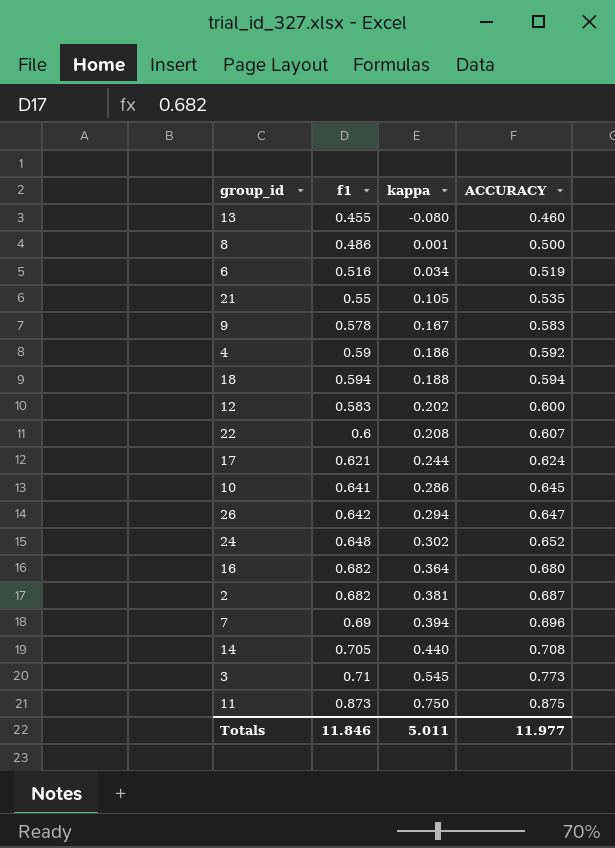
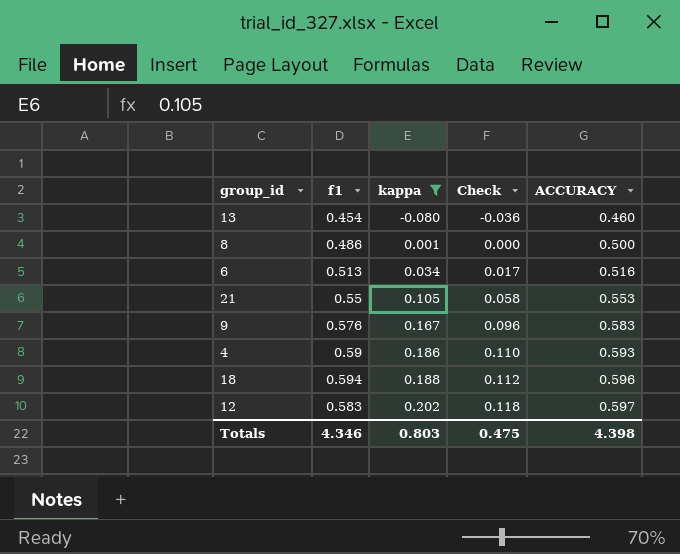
filter: none -> kappa <= 0.202
column Check | formula: none -> [f1] * [kappa]
13 | f1: 0.455 -> 0.454
6 | f1: 0.516 -> 0.513
6 | ACCURACY: 0.519 -> 0.516
21 | ACCURACY: 0.535 -> 0.553
9 | f1: 0.578 -> 0.576
4 | ACCURACY: 0.592 -> 0.593
18 | ACCURACY: 0.594 -> 0.596
12 | ACCURACY: 0.600 -> 0.597
Totals | f1: 11.846 -> 4.346
Totals | kappa: 5.011 -> 0.803
Totals | ACCURACY: 11.977 -> 4.398

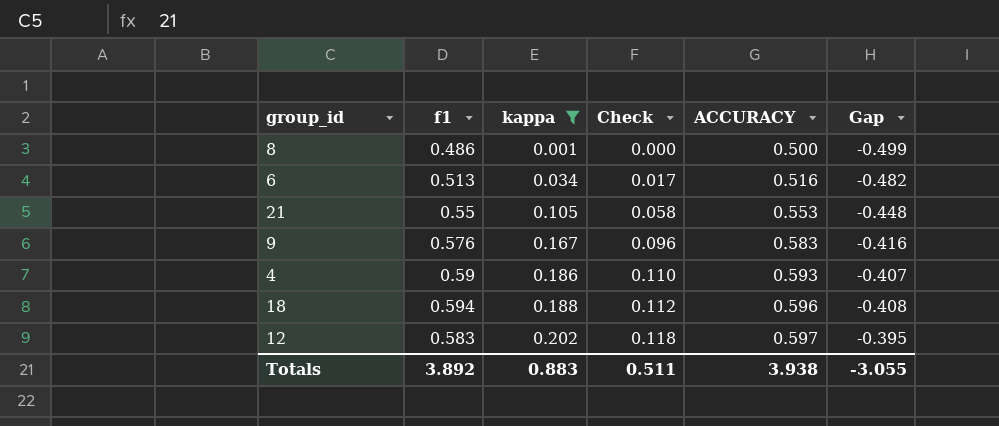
column Gap | formula: none -> [kappa] - [ACCURACY]
row 13: 0.454 | -0.080 | -0.036 | 0.460 -> none
Totals | f1: 4.346 -> 3.892
Totals | kappa: 0.803 -> 0.883
Totals | Check: 0.475 -> 0.511
Totals | ACCURACY: 4.398 -> 3.938

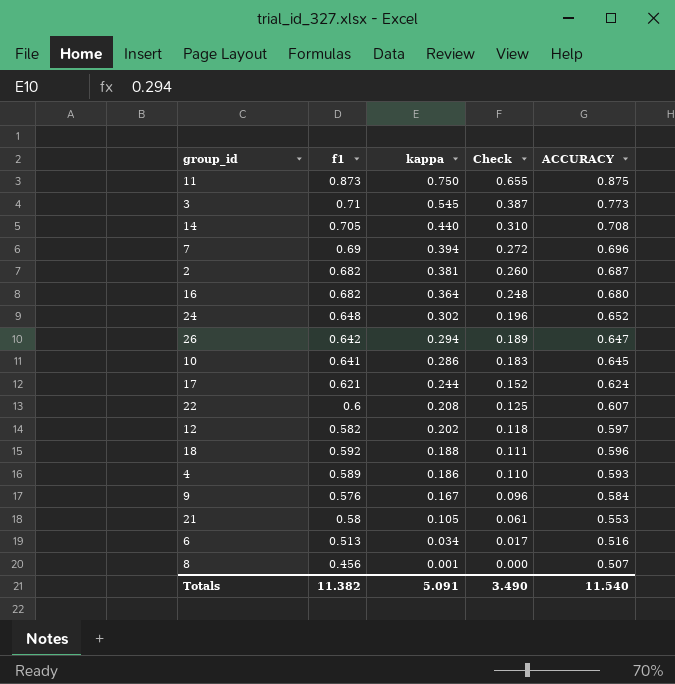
filter: kappa <= 0.202 -> none
row order: kappa ascending -> kappa descending
column Gap | formula: [kappa] - [ACCURACY] -> none
12 | f1: 0.583 -> 0.582
18 | f1: 0.594 -> 0.592
18 | Check: 0.112 -> 0.111
4 | f1: 0.59 -> 0.589
9 | ACCURACY: 0.583 -> 0.584
21 | f1: 0.55 -> 0.58
21 | Check: 0.058 -> 0.061
8 | f1: 0.486 -> 0.456
8 | ACCURACY: 0.500 -> 0.507
Totals | f1: 3.892 -> 11.382
Totals | kappa: 0.883 -> 5.091
Totals | Check: 0.511 -> 3.490
Totals | ACCURACY: 3.938 -> 11.540

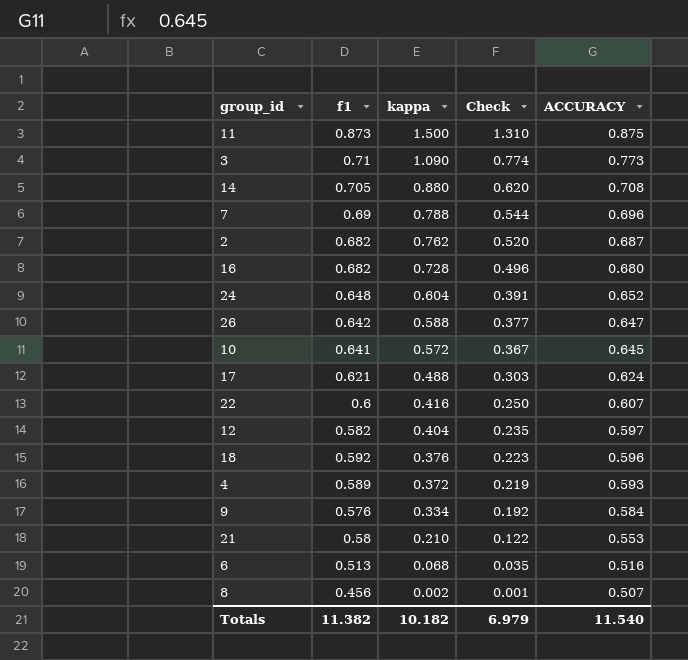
11 | kappa: 0.750 -> 1.500
11 | Check: 0.655 -> 1.310
3 | kappa: 0.545 -> 1.090
3 | Check: 0.387 -> 0.774
14 | kappa: 0.440 -> 0.880
14 | Check: 0.310 -> 0.620
7 | kappa: 0.394 -> 0.788
7 | Check: 0.272 -> 0.544
2 | kappa: 0.381 -> 0.762
2 | Check: 0.260 -> 0.520
16 | kappa: 0.364 -> 0.728
16 | Check: 0.248 -> 0.496
24 | kappa: 0.302 -> 0.604
24 | Check: 0.196 -> 0.391
26 | kappa: 0.294 -> 0.588
26 | Check: 0.189 -> 0.377
10 | kappa: 0.286 -> 0.572
10 | Check: 0.183 -> 0.367
17 | kappa: 0.244 -> 0.488
17 | Check: 0.152 -> 0.303
22 | kappa: 0.208 -> 0.416
22 | Check: 0.125 -> 0.250
12 | kappa: 0.202 -> 0.404
12 | Check: 0.118 -> 0.235
18 | kappa: 0.188 -> 0.376
18 | Check: 0.111 -> 0.223
4 | kappa: 0.186 -> 0.372
4 | Check: 0.110 -> 0.219
9 | kappa: 0.167 -> 0.334
9 | Check: 0.096 -> 0.192
21 | kappa: 0.105 -> 0.210
21 | Check: 0.061 -> 0.122
6 | kappa: 0.034 -> 0.068
6 | Check: 0.017 -> 0.035
8 | kappa: 0.001 -> 0.002
8 | Check: 0.000 -> 0.001
Totals | kappa: 5.091 -> 10.182
Totals | Check: 3.490 -> 6.979

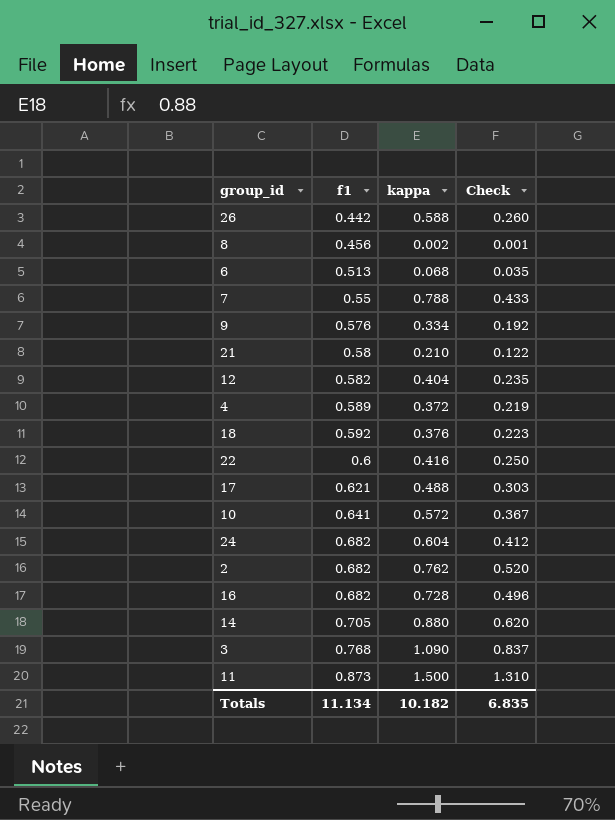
row order: kappa descending -> f1 ascending
column ACCURACY | position: 5 -> none
26 | f1: 0.642 -> 0.442
26 | Check: 0.377 -> 0.260
7 | f1: 0.69 -> 0.55
7 | Check: 0.544 -> 0.433
24 | f1: 0.648 -> 0.682
24 | Check: 0.391 -> 0.412
3 | f1: 0.71 -> 0.768
3 | Check: 0.774 -> 0.837
Totals | f1: 11.382 -> 11.134
Totals | Check: 6.979 -> 6.835

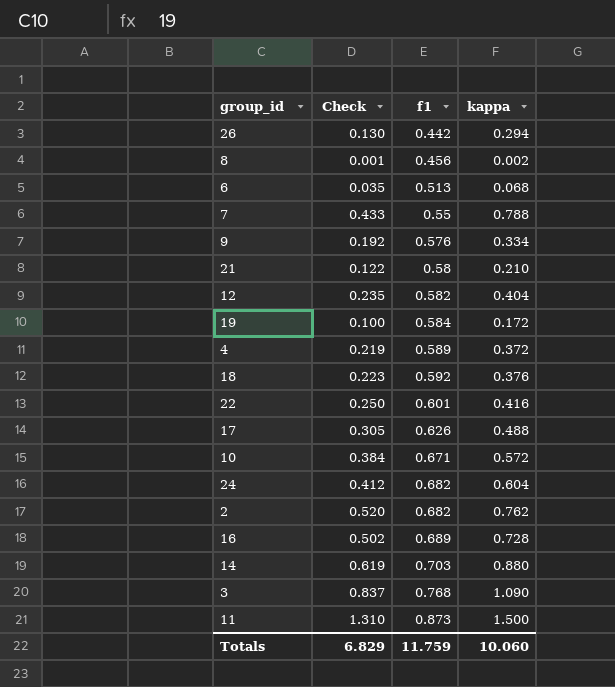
column Check | position: 4 -> 2
26 | Check: 0.260 -> 0.130
26 | kappa: 0.588 -> 0.294
row 19: none -> 0.100 | 0.584 | 0.172
22 | f1: 0.6 -> 0.601
17 | Check: 0.303 -> 0.305
17 | f1: 0.621 -> 0.626
10 | Check: 0.367 -> 0.384
10 | f1: 0.641 -> 0.671
16 | Check: 0.496 -> 0.502
16 | f1: 0.682 -> 0.689
14 | Check: 0.620 -> 0.619
14 | f1: 0.705 -> 0.703
Totals | Check: 6.835 -> 6.829
Totals | f1: 11.134 -> 11.759
Totals | kappa: 10.182 -> 10.060

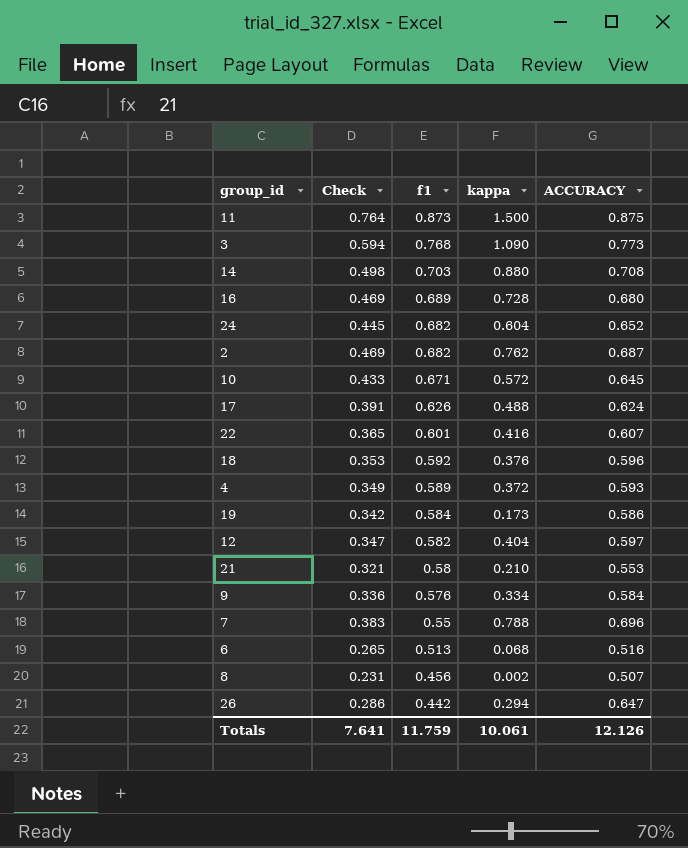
row order: f1 ascending -> f1 descending
column Check | formula: [f1] * [kappa] -> [f1] * [ACCURACY]
column ACCURACY | position: none -> 5
19 | kappa: 0.172 -> 0.173
Totals | Check: 6.829 -> 7.641
Totals | kappa: 10.060 -> 10.061

